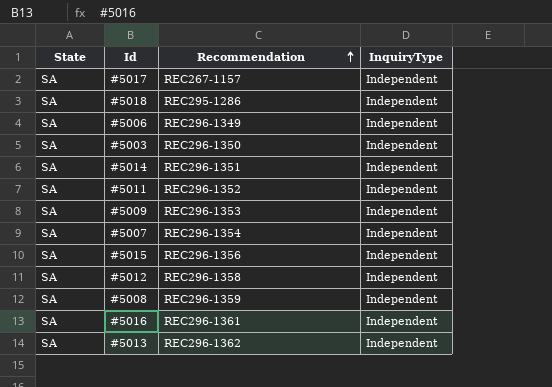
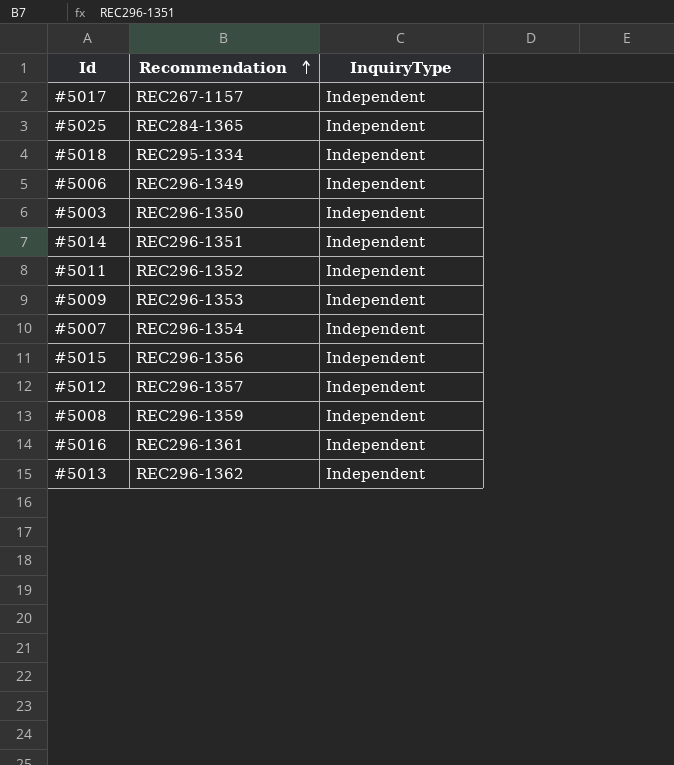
column State | position: 1 -> none
row #5025: none -> REC284-1365 | Independent
#5018 | Recommendation: REC295-1286 -> REC295-1334
#5012 | Recommendation: REC296-1358 -> REC296-1357

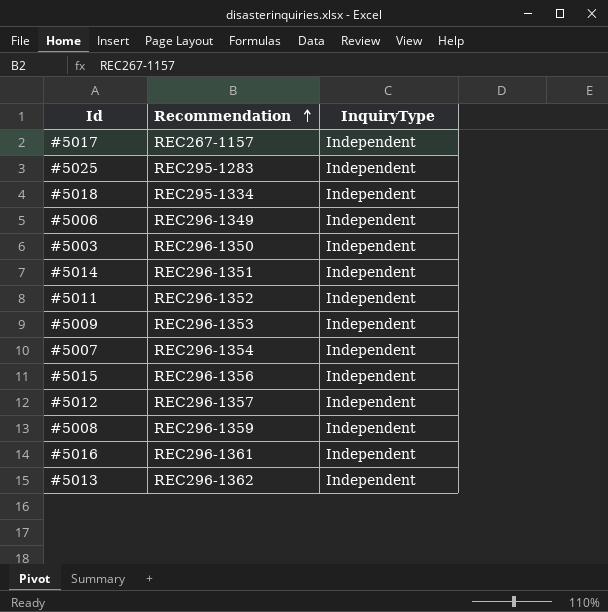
#5025 | Recommendation: REC284-1365 -> REC295-1283

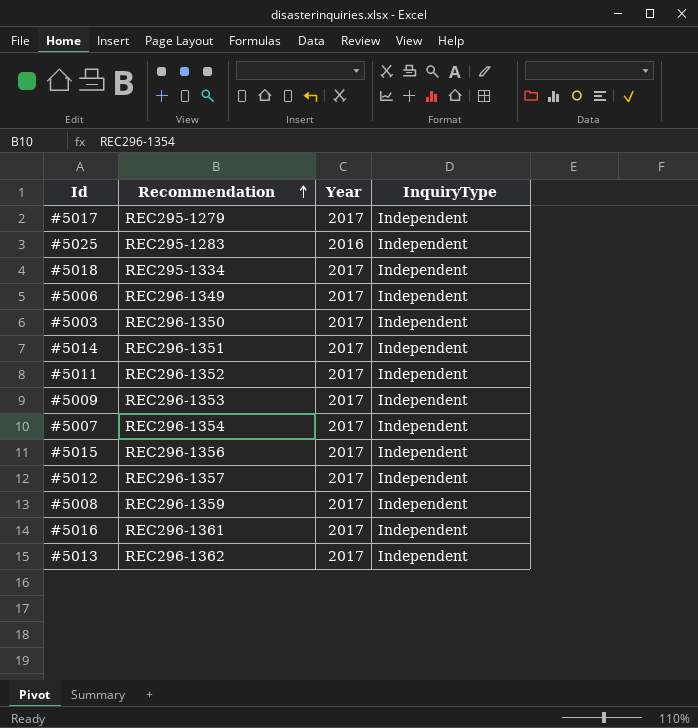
column Year | position: none -> 3
#5017 | Recommendation: REC267-1157 -> REC295-1279

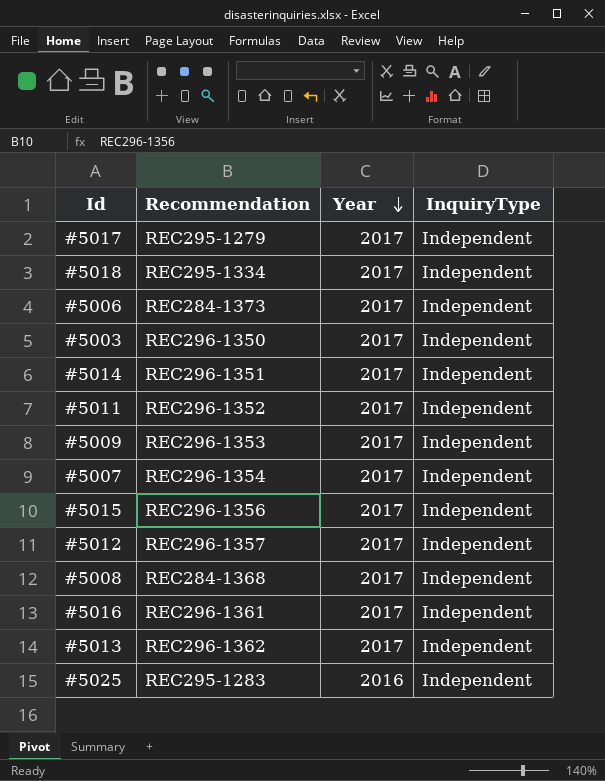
row order: Recommendation ascending -> Year descending
#5006 | Recommendation: REC296-1349 -> REC284-1373
#5008 | Recommendation: REC296-1359 -> REC284-1368

